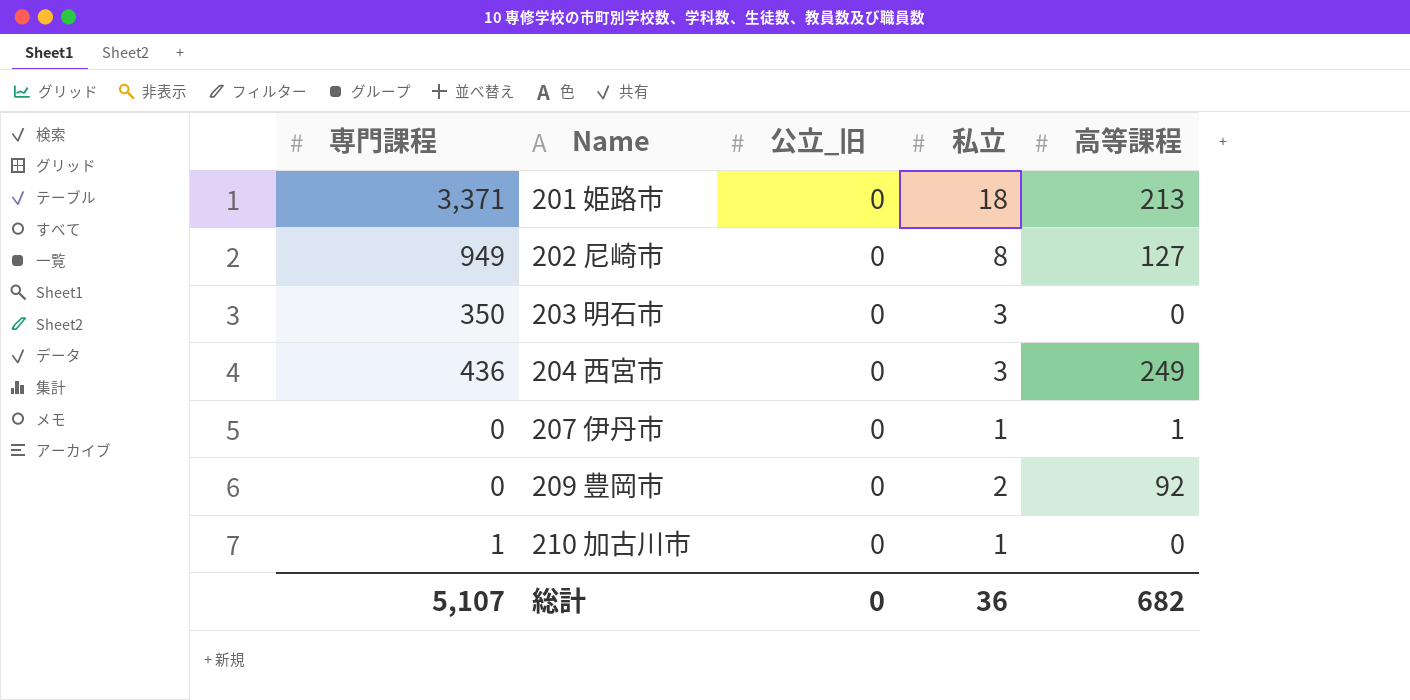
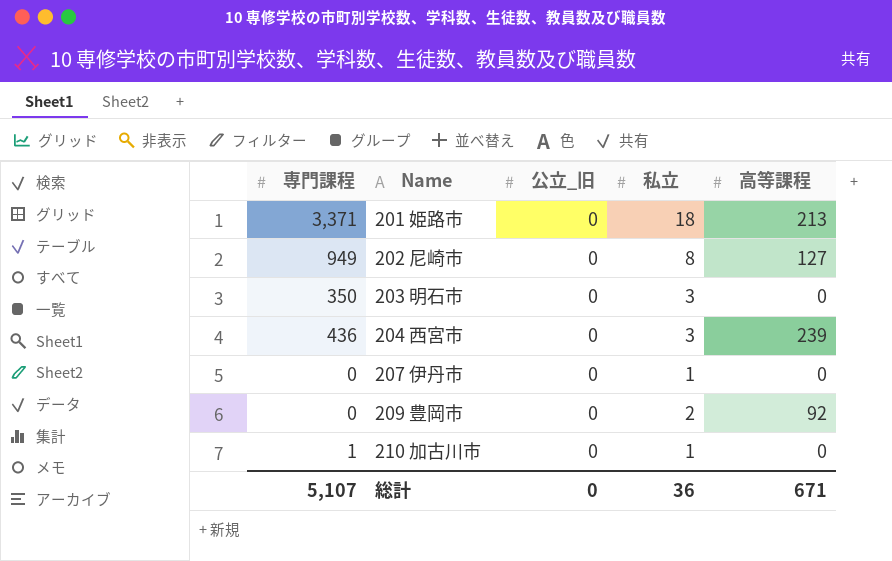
204 西宮市 | 高等課程: 249 -> 239
207 伊丹市 | 高等課程: 1 -> 0
総計 | 高等課程: 682 -> 671

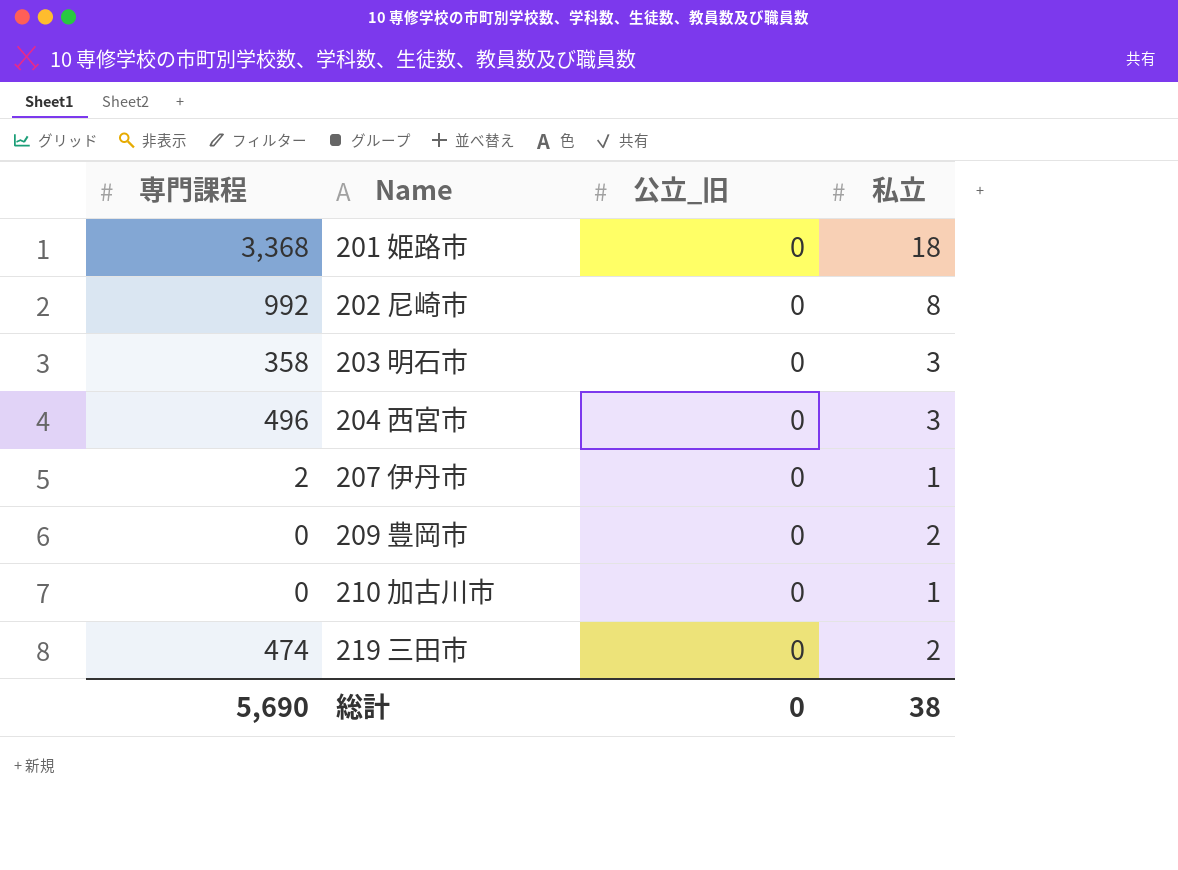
column 高等課程 | position: 5 -> none
201 姫路市 | 専門課程: 3,371 -> 3,368
202 尼崎市 | 専門課程: 949 -> 992
203 明石市 | 専門課程: 350 -> 358
204 西宮市 | 専門課程: 436 -> 496
207 伊丹市 | 専門課程: 0 -> 2
210 加古川市 | 専門課程: 1 -> 0
row 219 三田市: none -> 474 | 0 | 2
総計 | 専門課程: 5,107 -> 5,690
総計 | 私立: 36 -> 38

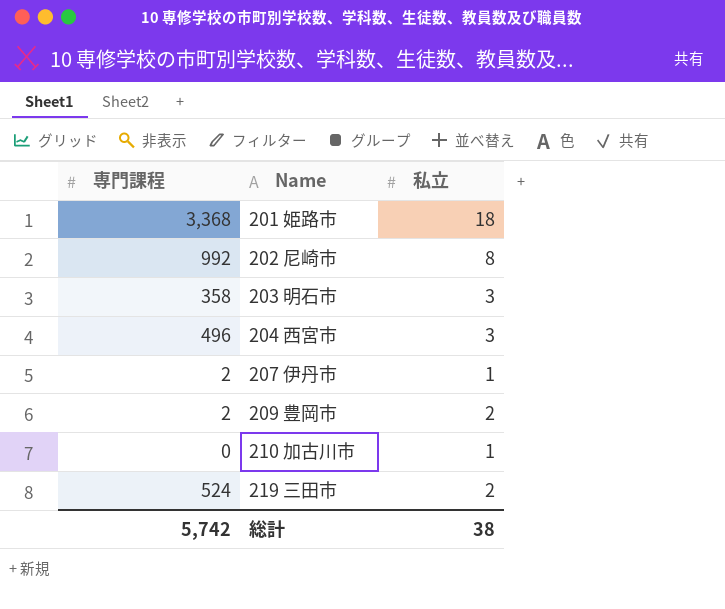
column 公立_旧 | position: 3 -> none
209 豊岡市 | 専門課程: 0 -> 2
219 三田市 | 専門課程: 474 -> 524
総計 | 専門課程: 5,690 -> 5,742

